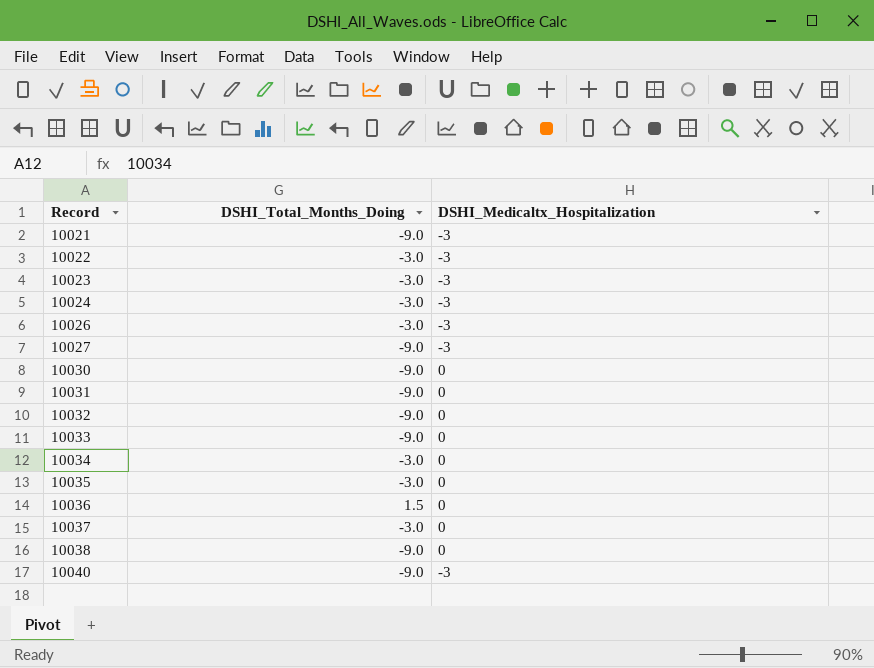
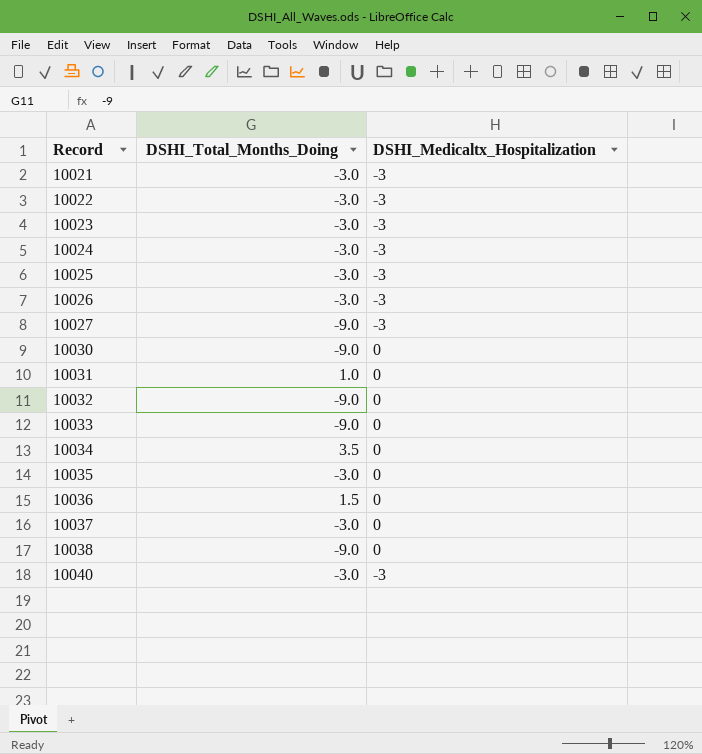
10021 | DSHI_Total_Months_Doing: -9.0 -> -3.0
row 10025: none -> -3.0 | -3
10031 | DSHI_Total_Months_Doing: -9.0 -> 1.0
10034 | DSHI_Total_Months_Doing: -3.0 -> 3.5
10040 | DSHI_Total_Months_Doing: -9.0 -> -3.0

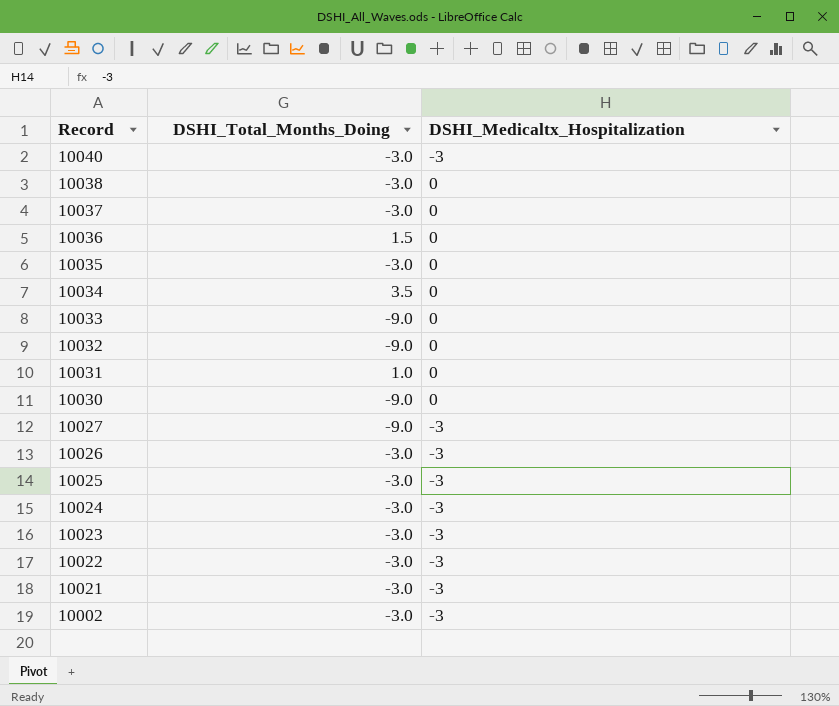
row order: Record ascending -> Record descending
10038 | DSHI_Total_Months_Doing: -9.0 -> -3.0
row 10002: none -> -3.0 | -3

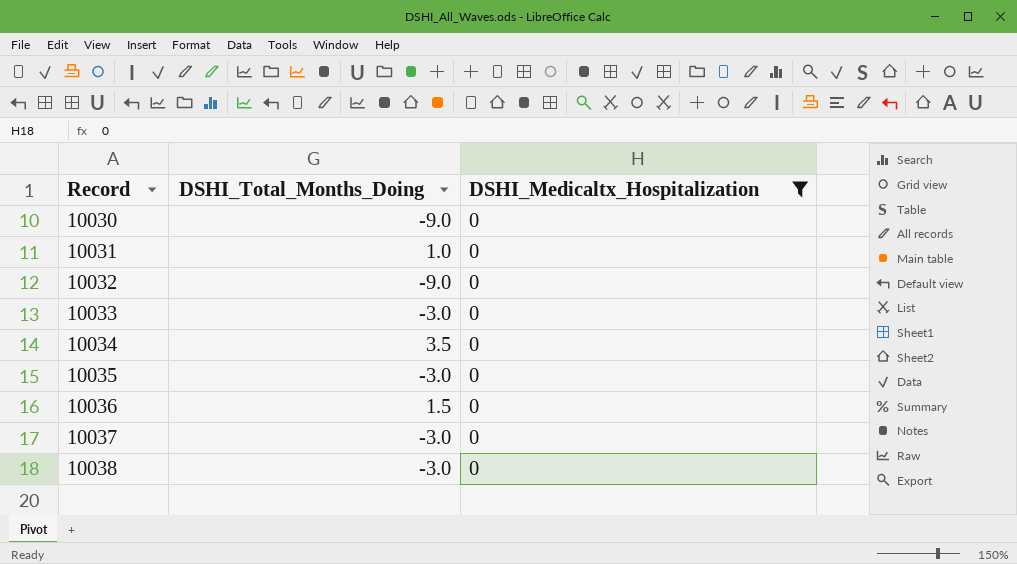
filter: none -> DSHI_Medicaltx_Hospitalization = 0
row order: Record descending -> Record ascending
10033 | DSHI_Total_Months_Doing: -9.0 -> -3.0

